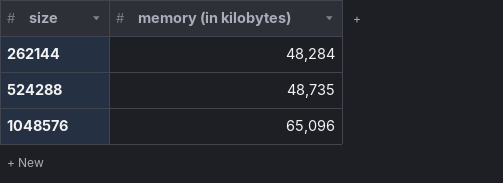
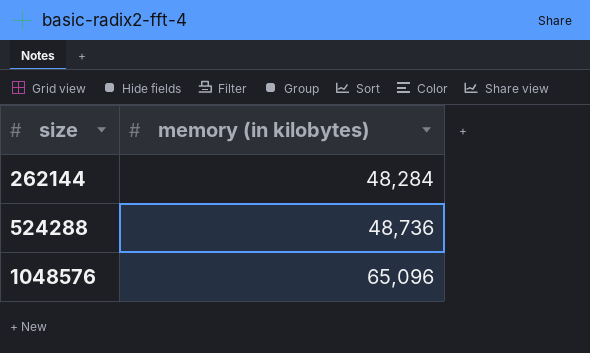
524288 | memory (in kilobytes): 48,735 -> 48,736

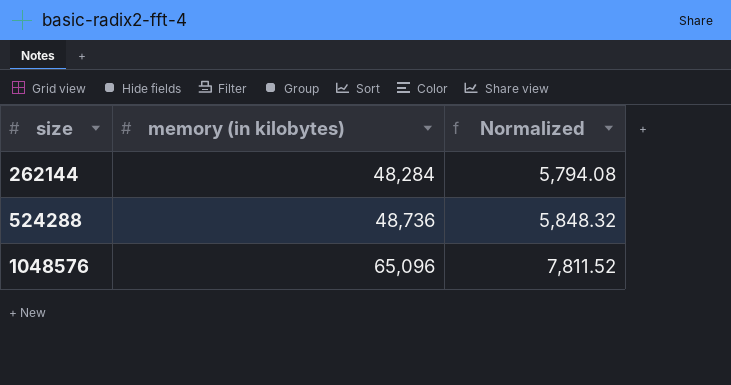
column Normalized | formula: none -> [memory (in kilobytes)] * 0.12

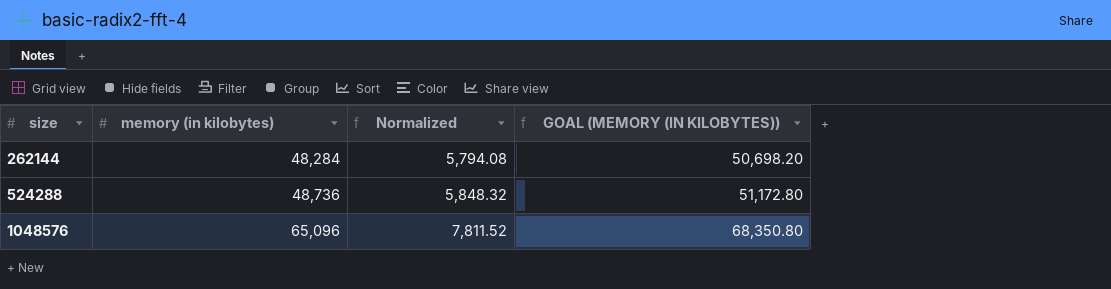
column GOAL (MEMORY (IN KILOBYTES)) | formula: none -> [memory (in kilobytes)] * 1.05

